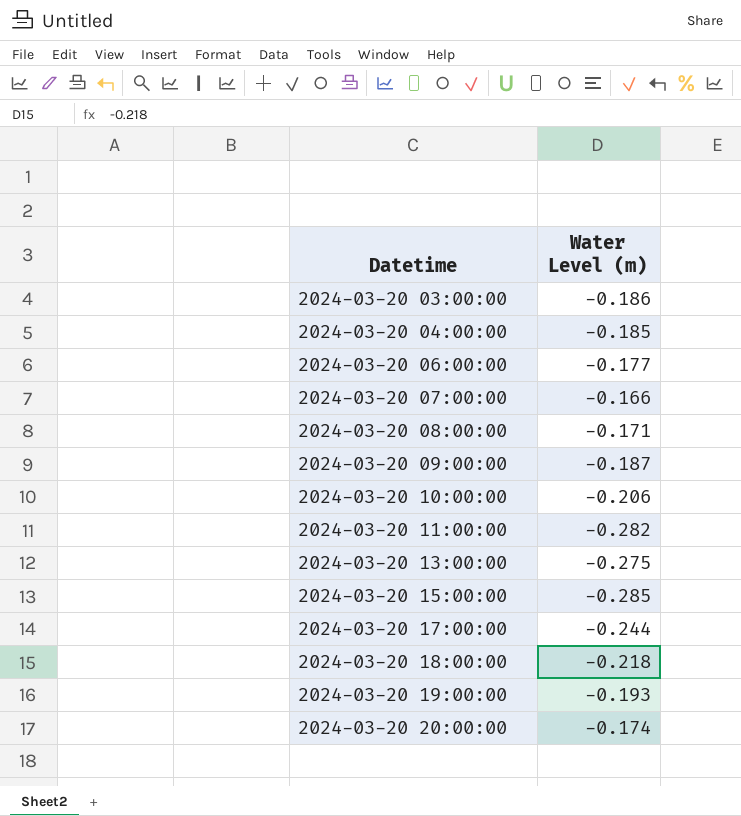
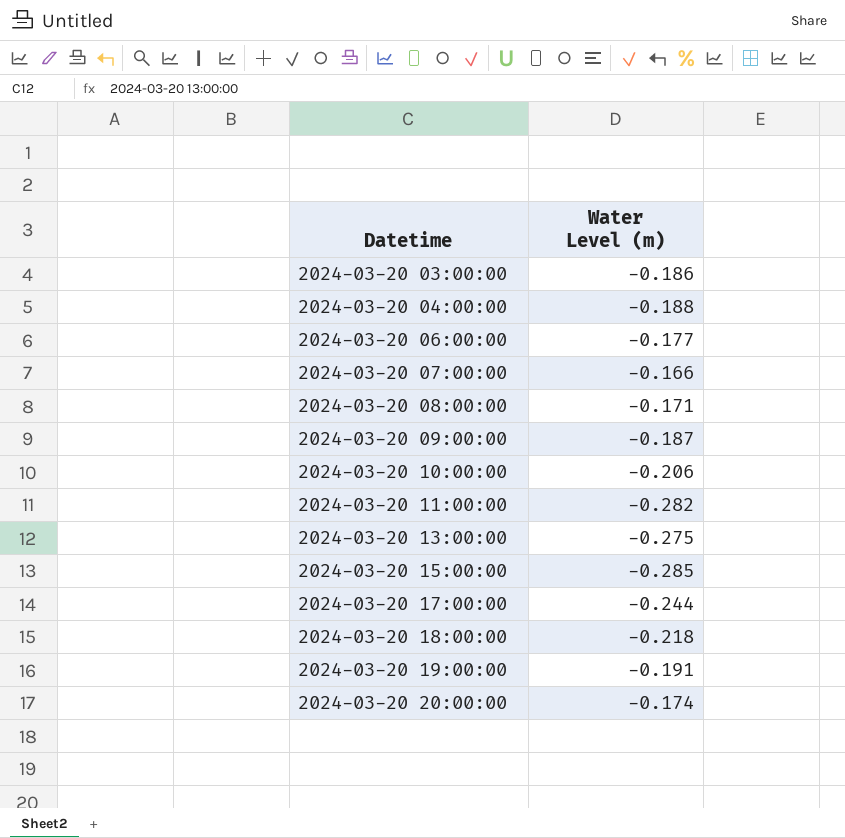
2024-03-20 04:00:00 | Water Level (m): -0.185 -> -0.188
2024-03-20 19:00:00 | Water Level (m): -0.193 -> -0.191

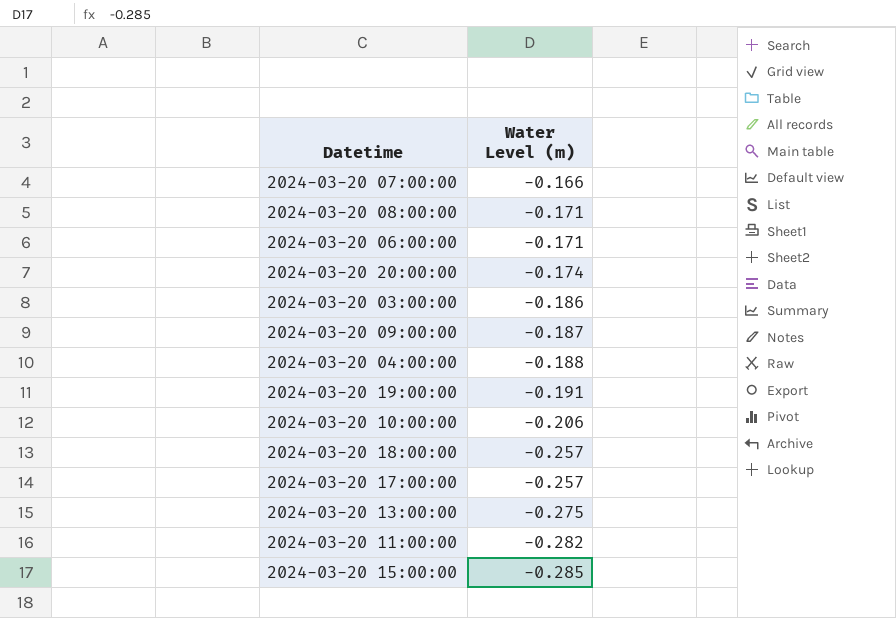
row order: Datetime ascending -> Water Level (m) descending
2024-03-20 06:00:00 | Water Level (m): -0.177 -> -0.171
2024-03-20 18:00:00 | Water Level (m): -0.218 -> -0.257
2024-03-20 17:00:00 | Water Level (m): -0.244 -> -0.257

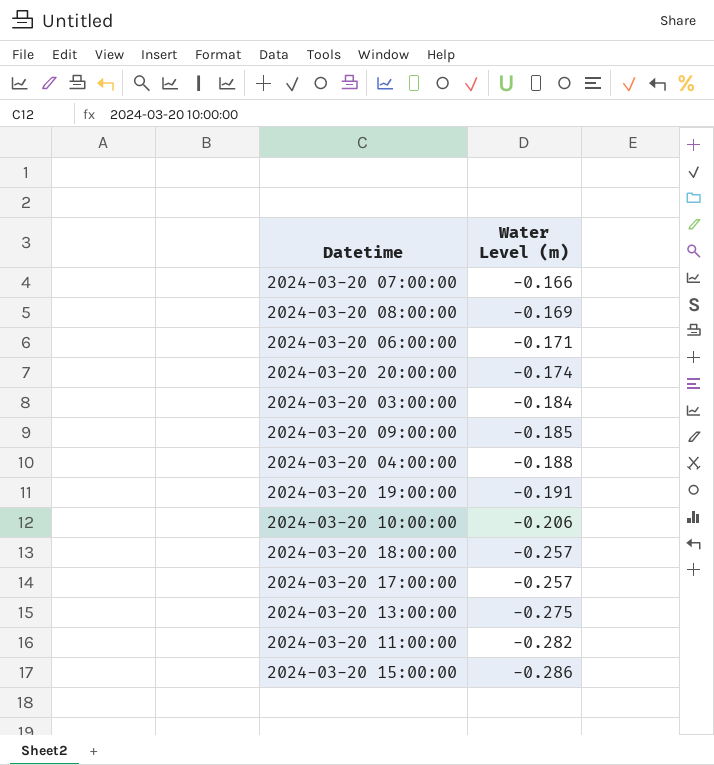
2024-03-20 08:00:00 | Water Level (m): -0.171 -> -0.169
2024-03-20 03:00:00 | Water Level (m): -0.186 -> -0.184
2024-03-20 09:00:00 | Water Level (m): -0.187 -> -0.185
2024-03-20 15:00:00 | Water Level (m): -0.285 -> -0.286

